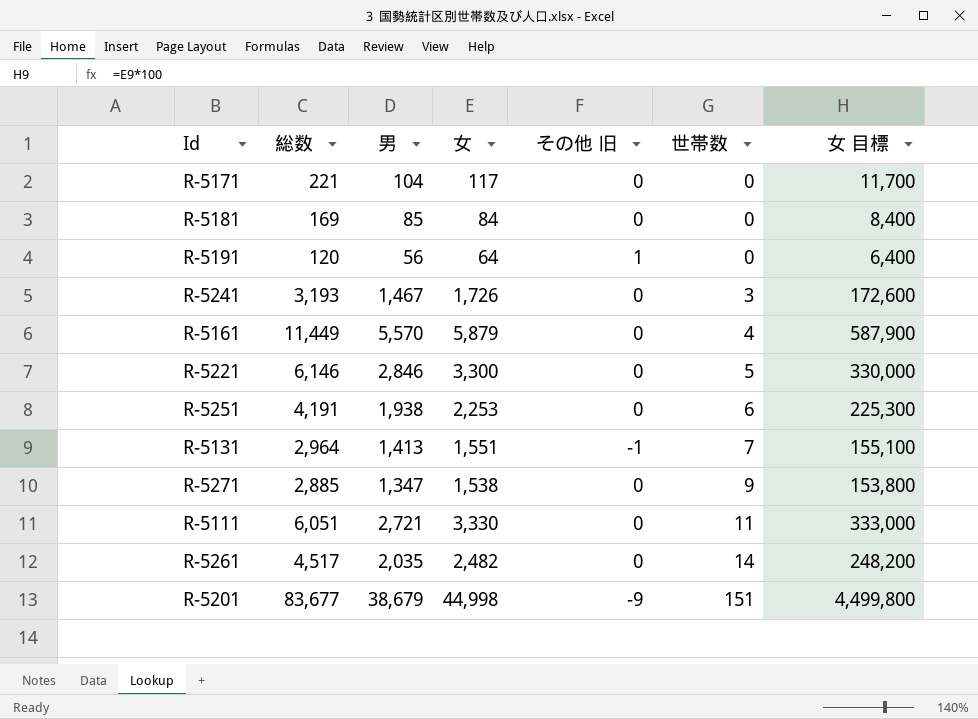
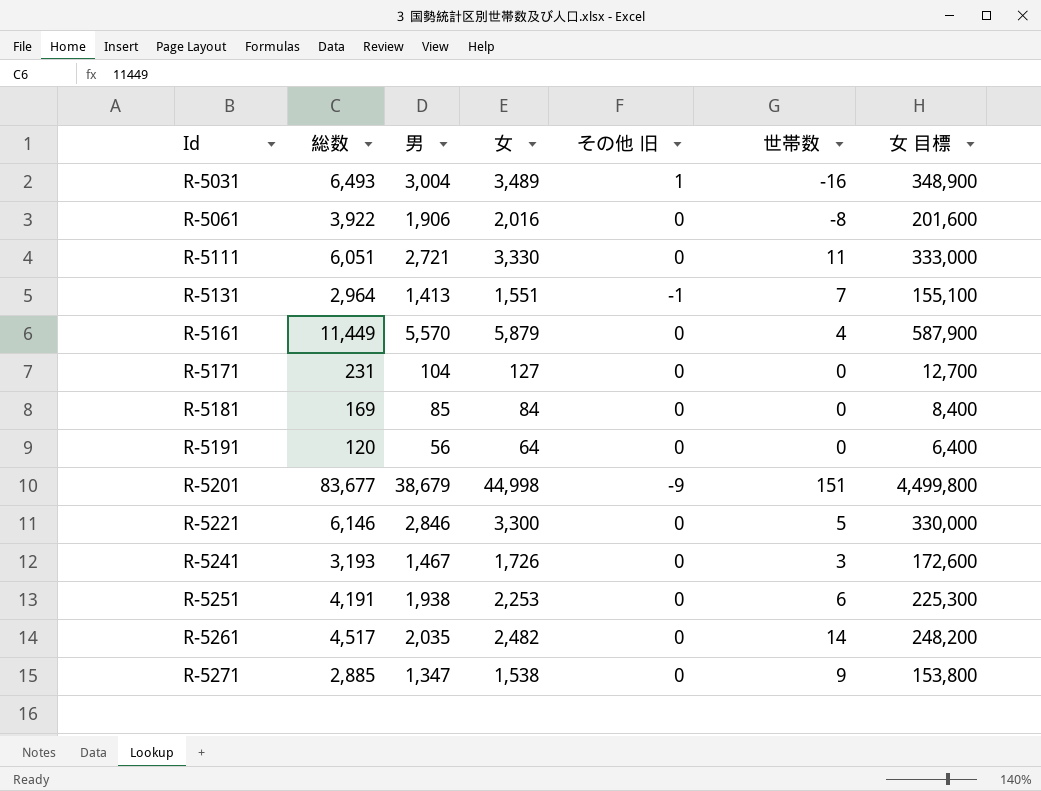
row order: 世帯数 ascending -> Id ascending
row R-5031: none -> 6,493 | 3,004 | 3,489 | 1 | -16 | 348,900
row R-5061: none -> 3,922 | 1,906 | 2,016 | 0 | -8 | 201,600
R-5171 | 総数: 221 -> 231
R-5171 | 女: 117 -> 127
R-5171 | 女 目標: 11,700 -> 12,700
R-5191 | その他 旧: 1 -> 0

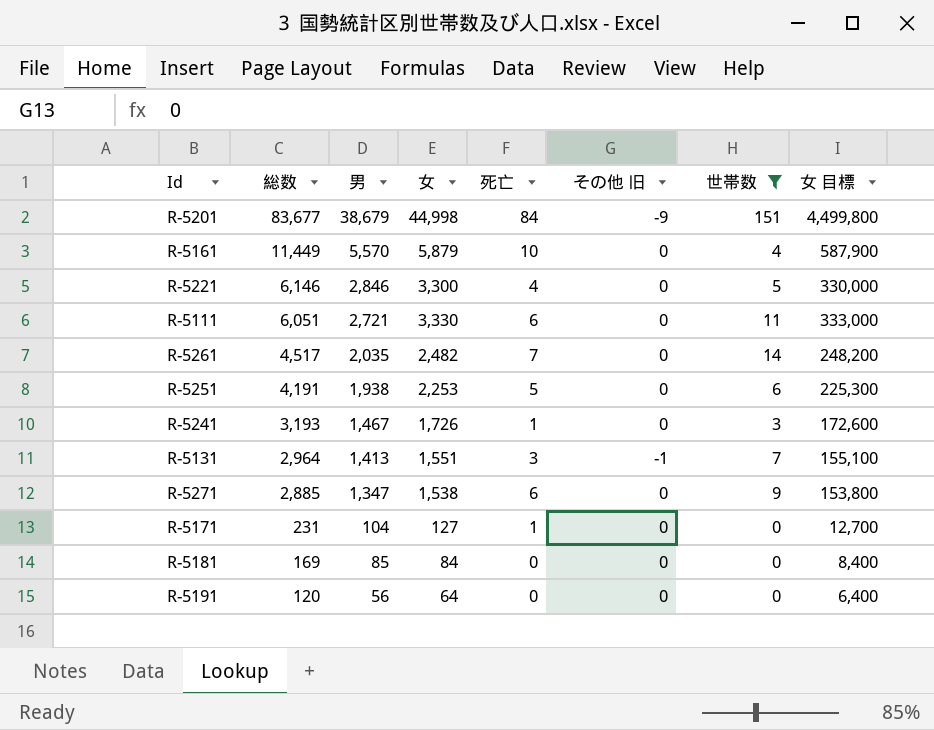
filter: none -> 世帯数 >= 0
row order: Id ascending -> 総数 descending
column 死亡 | position: none -> 5

